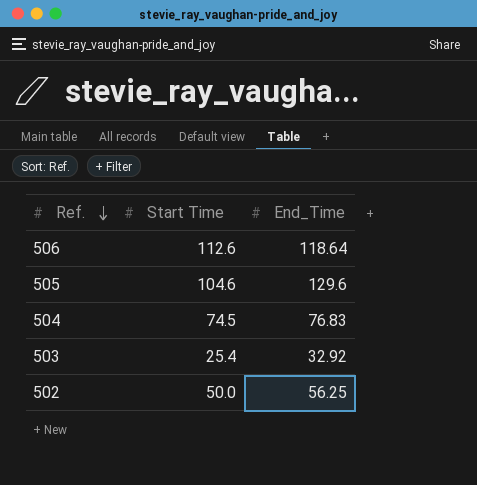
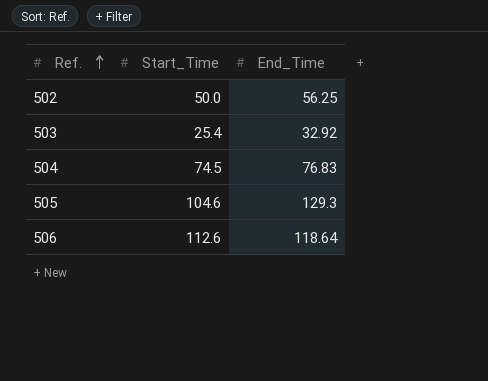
row order: Ref. descending -> Ref. ascending
column name: Start Time -> Start_Time
505 | End_Time: 129.6 -> 129.3

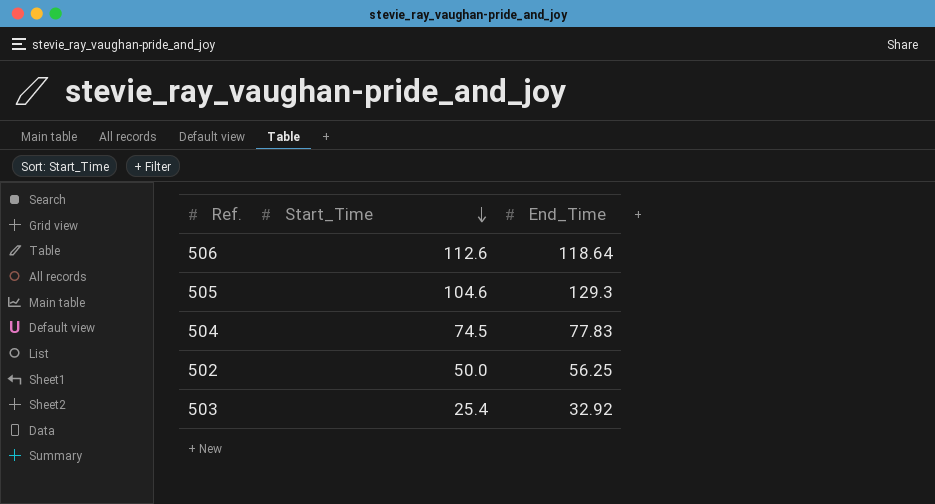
row order: Ref. ascending -> Start_Time descending
504 | End_Time: 76.83 -> 77.83

